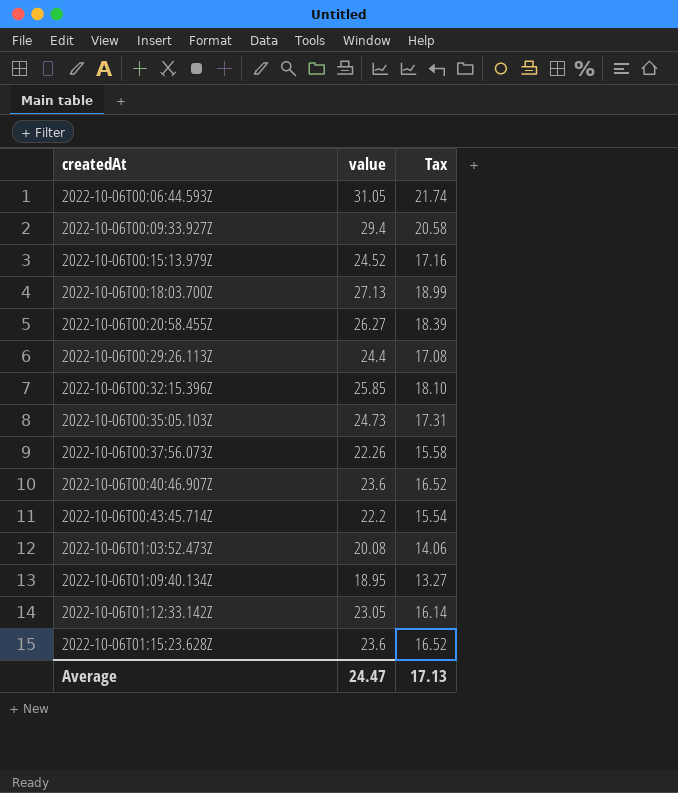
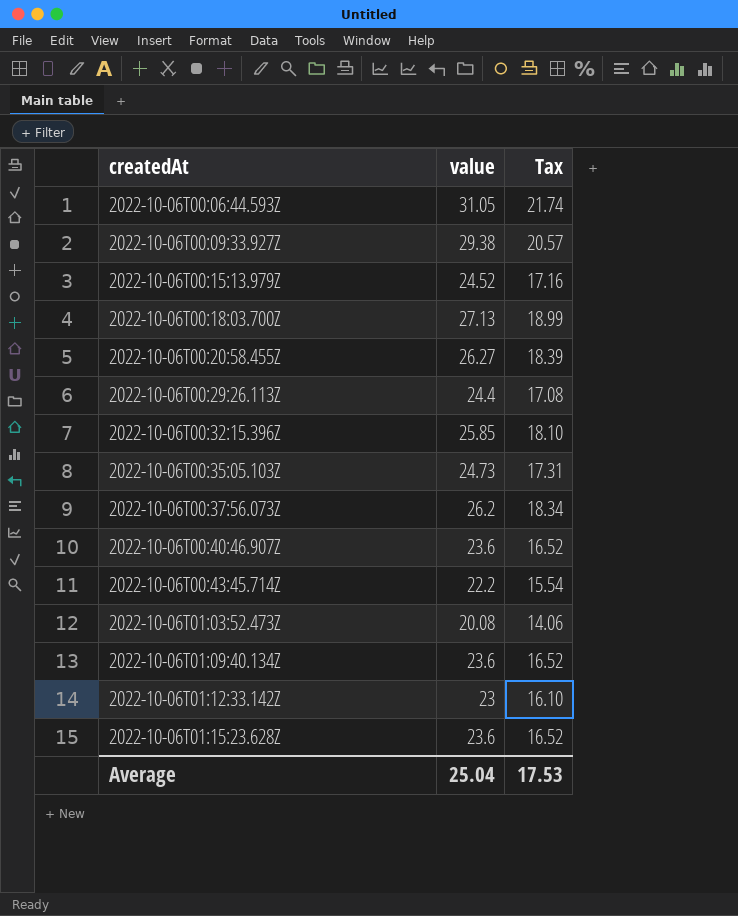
2022-10-06T00:09:33.927Z | value: 29.4 -> 29.38
2022-10-06T00:09:33.927Z | Tax: 20.58 -> 20.57
2022-10-06T00:37:56.073Z | value: 22.26 -> 26.2
2022-10-06T00:37:56.073Z | Tax: 15.58 -> 18.34
2022-10-06T01:09:40.134Z | value: 18.95 -> 23.6
2022-10-06T01:09:40.134Z | Tax: 13.27 -> 16.52
2022-10-06T01:12:33.142Z | value: 23.05 -> 23
2022-10-06T01:12:33.142Z | Tax: 16.14 -> 16.10
Average | value: 24.47 -> 25.04
Average | Tax: 17.13 -> 17.53

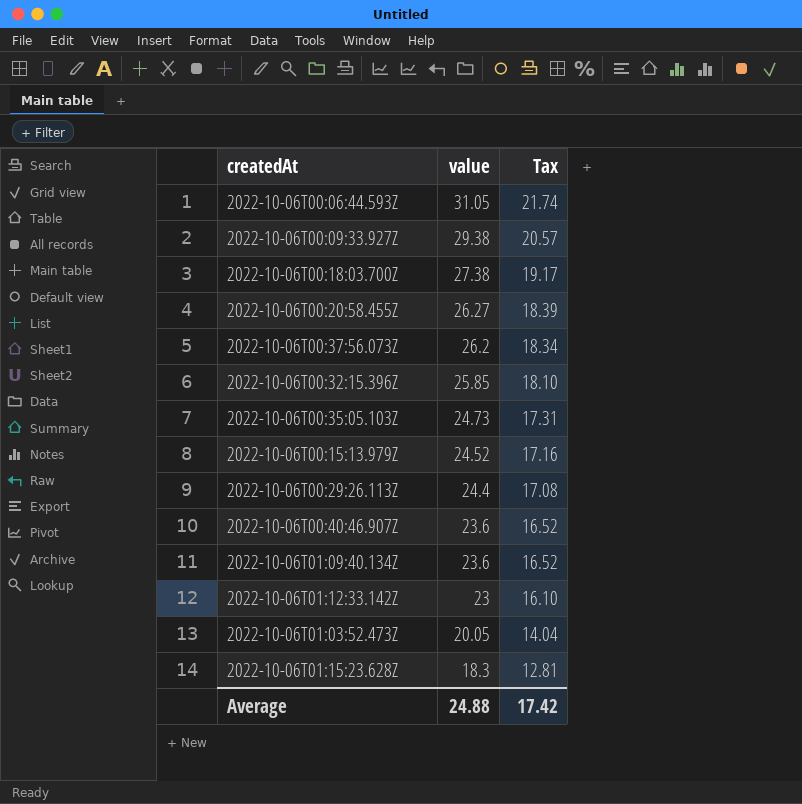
row order: createdAt ascending -> value descending
row 2022-10-06T00:43:45.714Z: 22.2 | 15.54 -> none
2022-10-06T00:18:03.700Z | value: 27.13 -> 27.38
2022-10-06T00:18:03.700Z | Tax: 18.99 -> 19.17
2022-10-06T01:03:52.473Z | value: 20.08 -> 20.05
2022-10-06T01:03:52.473Z | Tax: 14.06 -> 14.04
2022-10-06T01:15:23.628Z | value: 23.6 -> 18.3
2022-10-06T01:15:23.628Z | Tax: 16.52 -> 12.81
Average | value: 25.04 -> 24.88
Average | Tax: 17.53 -> 17.42

